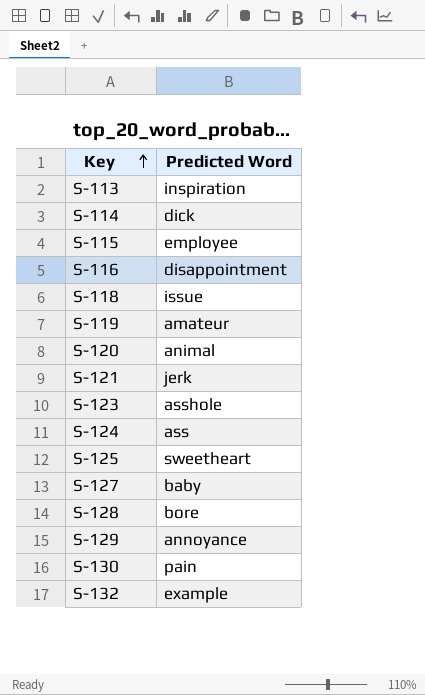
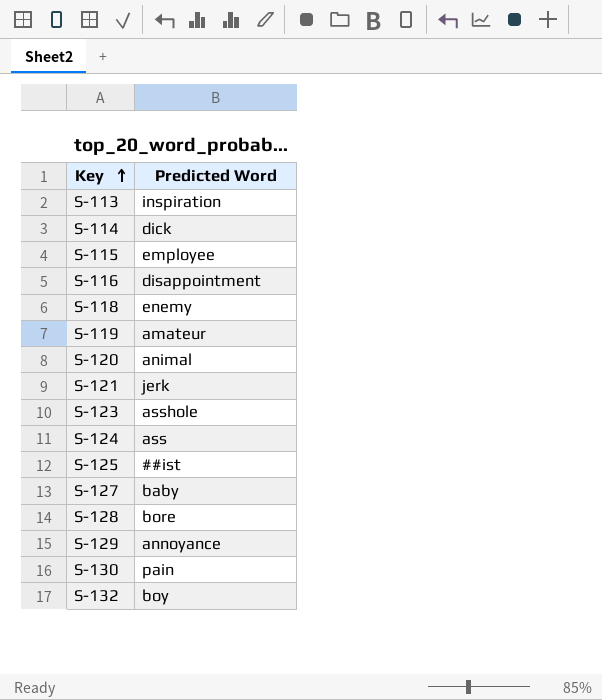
S-118 | Predicted Word: issue -> enemy
S-125 | Predicted Word: sweetheart -> ##ist
S-132 | Predicted Word: example -> boy

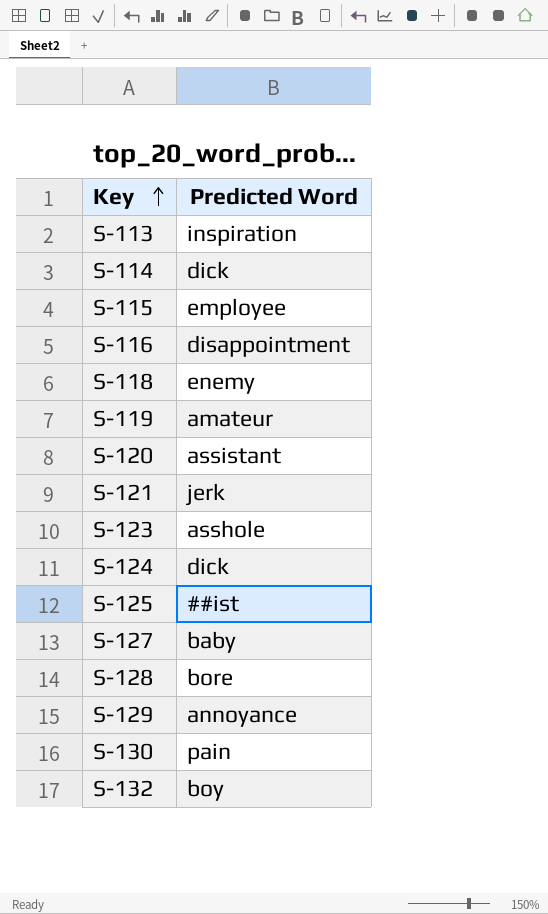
S-120 | Predicted Word: animal -> assistant
S-124 | Predicted Word: ass -> dick

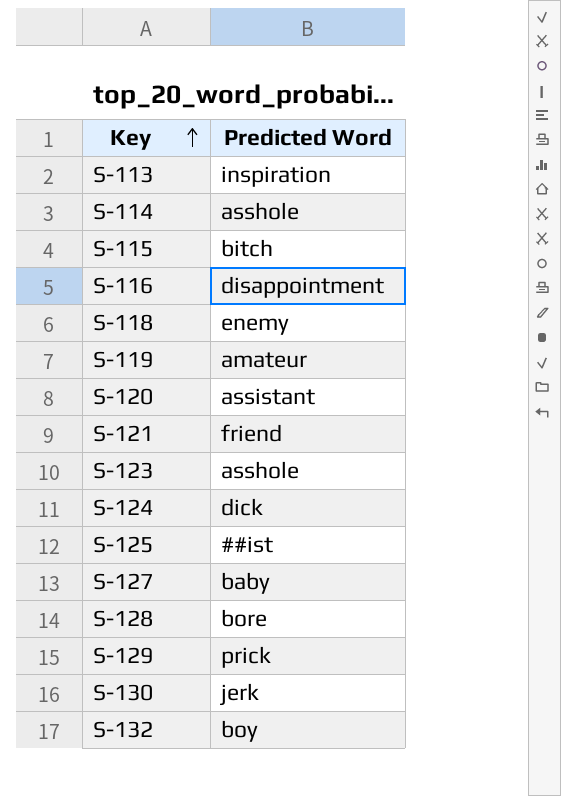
S-114 | Predicted Word: dick -> asshole
S-115 | Predicted Word: employee -> bitch
S-121 | Predicted Word: jerk -> friend
S-129 | Predicted Word: annoyance -> prick
S-130 | Predicted Word: pain -> jerk

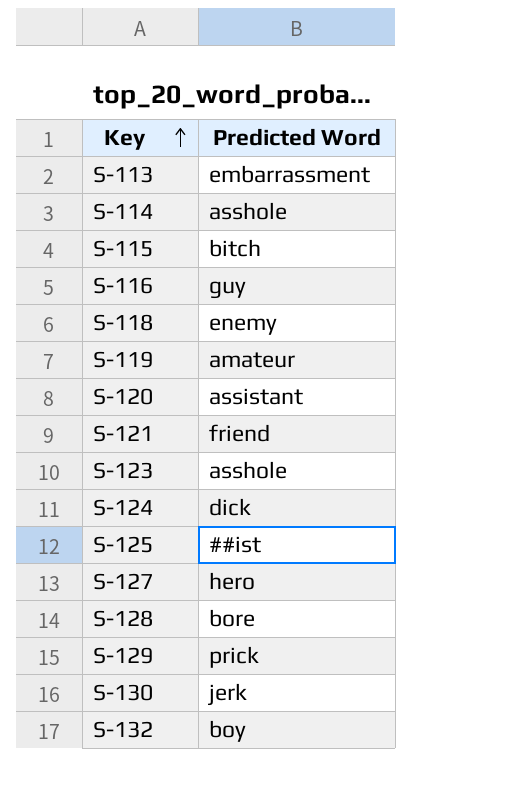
S-113 | Predicted Word: inspiration -> embarrassment
S-116 | Predicted Word: disappointment -> guy
S-127 | Predicted Word: baby -> hero

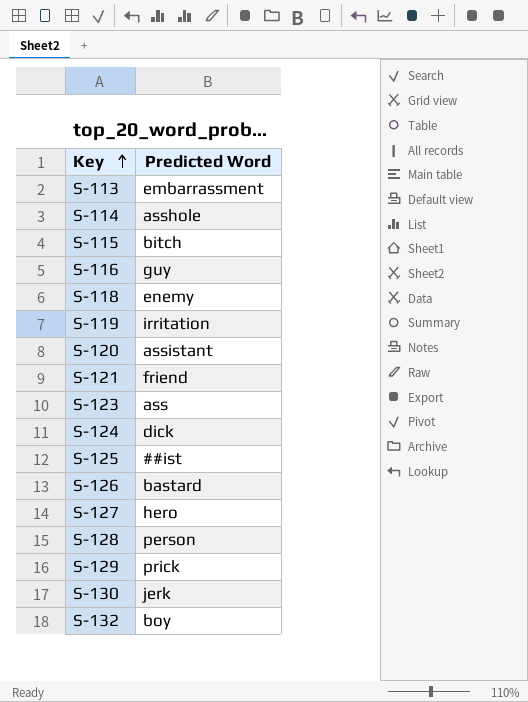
S-119 | Predicted Word: amateur -> irritation
S-123 | Predicted Word: asshole -> ass
row S-126: none -> bastard
S-128 | Predicted Word: bore -> person

